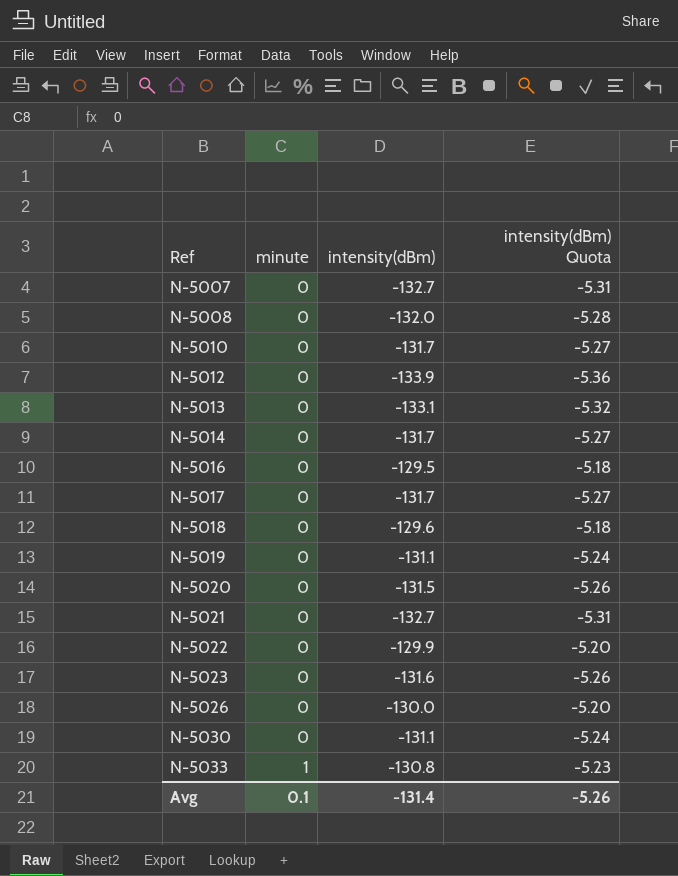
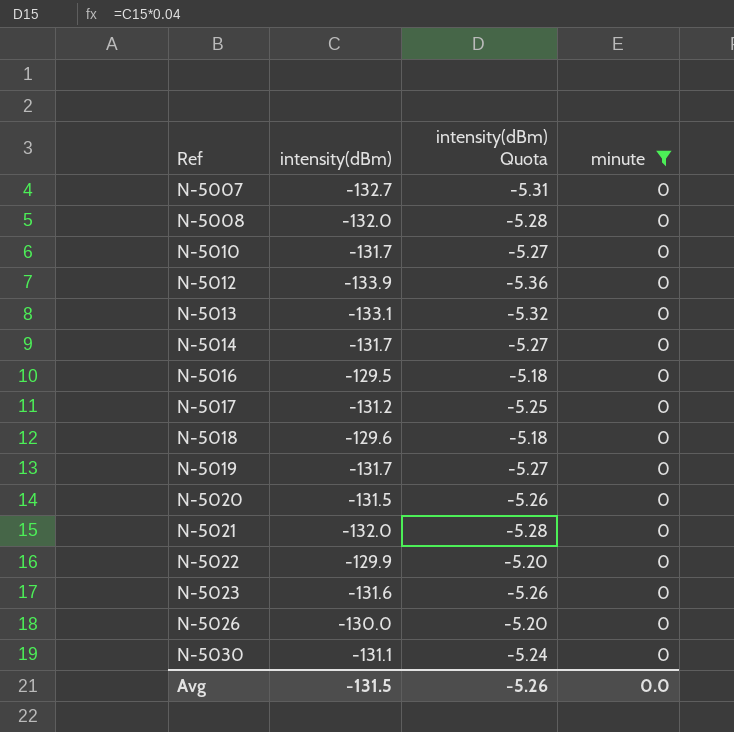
filter: none -> minute = 0
column minute | position: 2 -> 4
N-5017 | intensity(dBm): -131.7 -> -131.2
N-5017 | intensity(dBm) Quota: -5.27 -> -5.25
N-5019 | intensity(dBm): -131.1 -> -131.7
N-5019 | intensity(dBm) Quota: -5.24 -> -5.27
N-5021 | intensity(dBm): -132.7 -> -132.0
N-5021 | intensity(dBm) Quota: -5.31 -> -5.28
Avg | intensity(dBm): -131.4 -> -131.5
Avg | minute: 0.1 -> 0.0

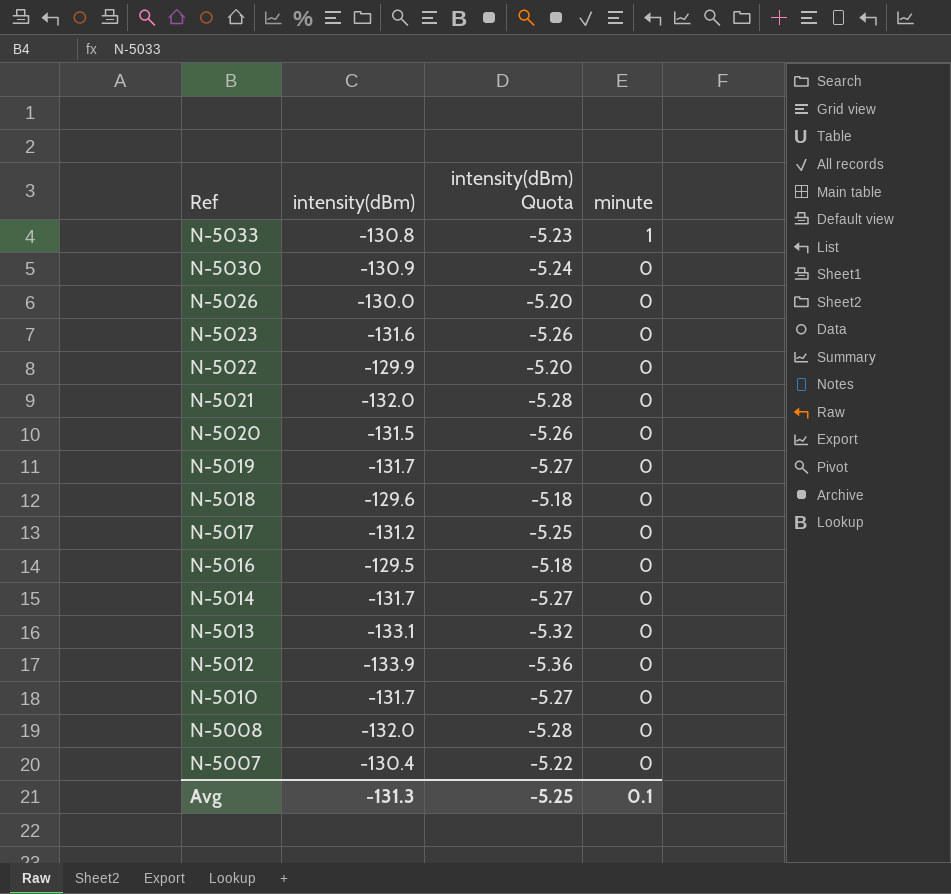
filter: minute = 0 -> none
row order: Ref ascending -> Ref descending
N-5030 | intensity(dBm): -131.1 -> -130.9
N-5007 | intensity(dBm): -132.7 -> -130.4
N-5007 | intensity(dBm) Quota: -5.31 -> -5.22
Avg | intensity(dBm): -131.5 -> -131.3
Avg | intensity(dBm) Quota: -5.26 -> -5.25
Avg | minute: 0.0 -> 0.1

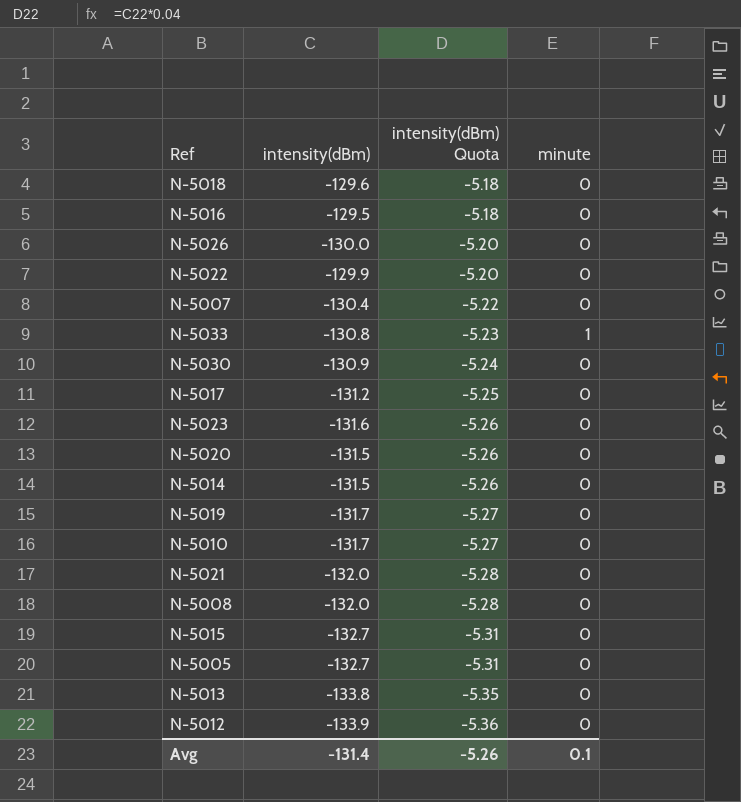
row order: Ref descending -> intensity(dBm) Quota descending
N-5014 | intensity(dBm): -131.7 -> -131.5
N-5014 | intensity(dBm) Quota: -5.27 -> -5.26
row N-5015: none -> -132.7 | -5.31 | 0
row N-5005: none -> -132.7 | -5.31 | 0
N-5013 | intensity(dBm): -133.1 -> -133.8
N-5013 | intensity(dBm) Quota: -5.32 -> -5.35
Avg | intensity(dBm): -131.3 -> -131.4
Avg | intensity(dBm) Quota: -5.25 -> -5.26

